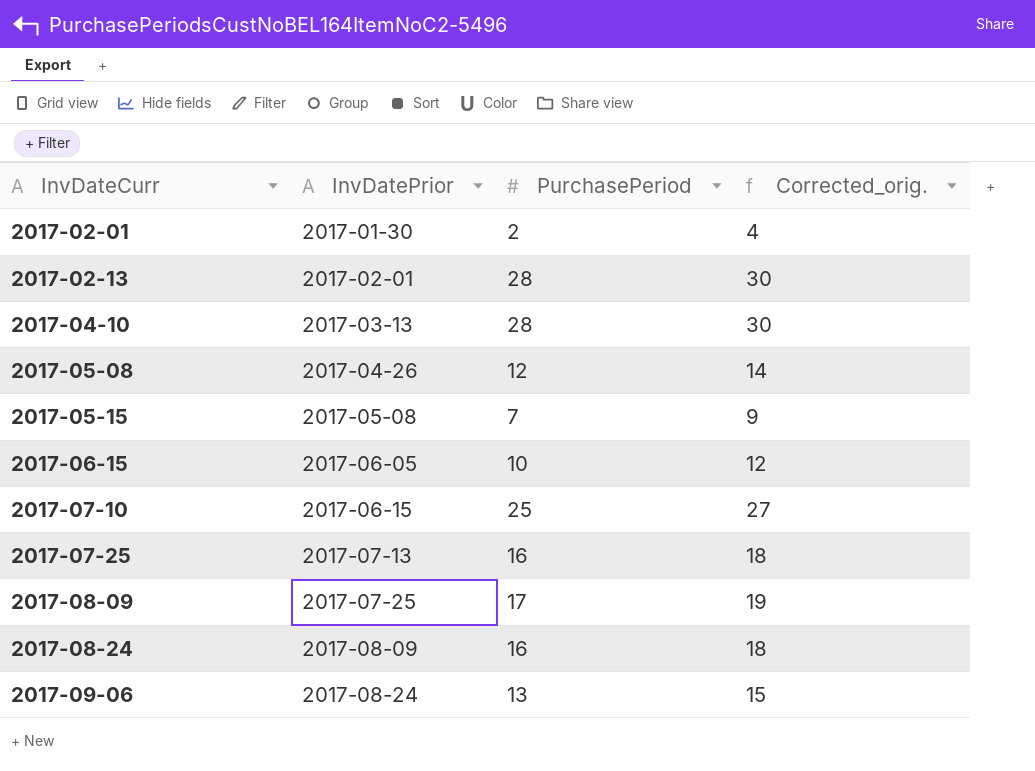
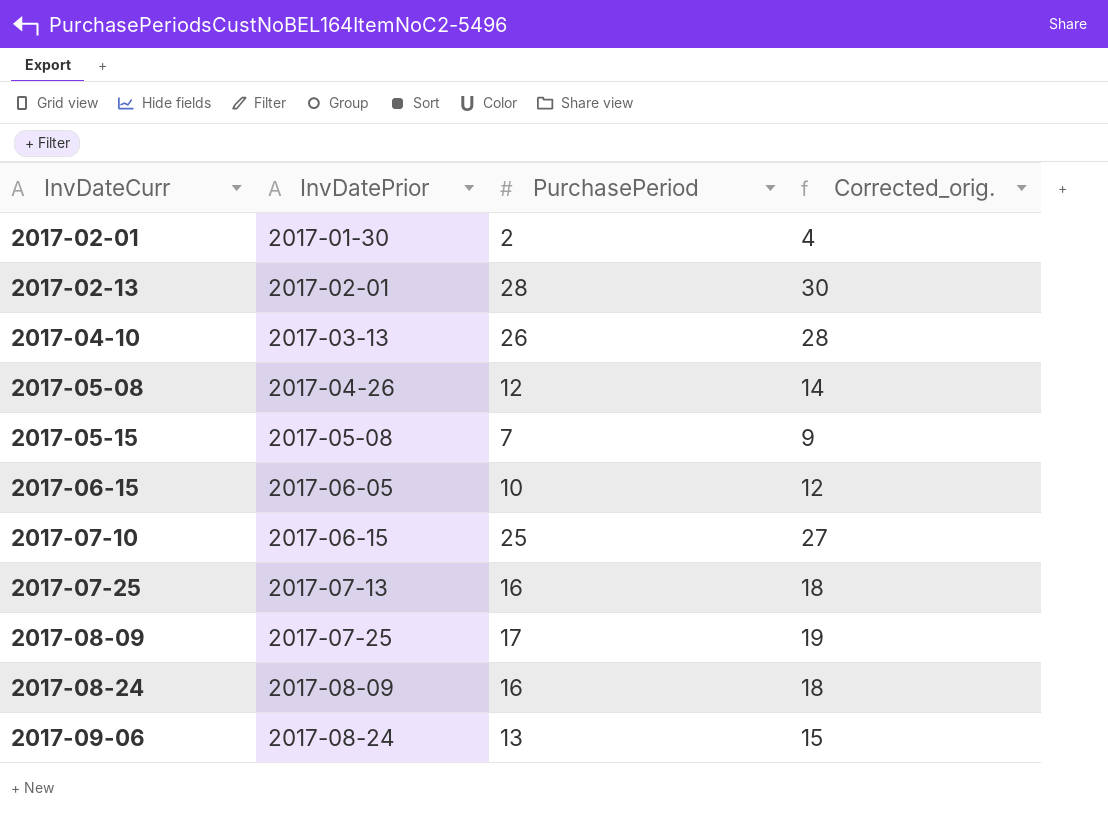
2017-04-10 | PurchasePeriod: 28 -> 26
2017-04-10 | Corrected_orig.: 30 -> 28

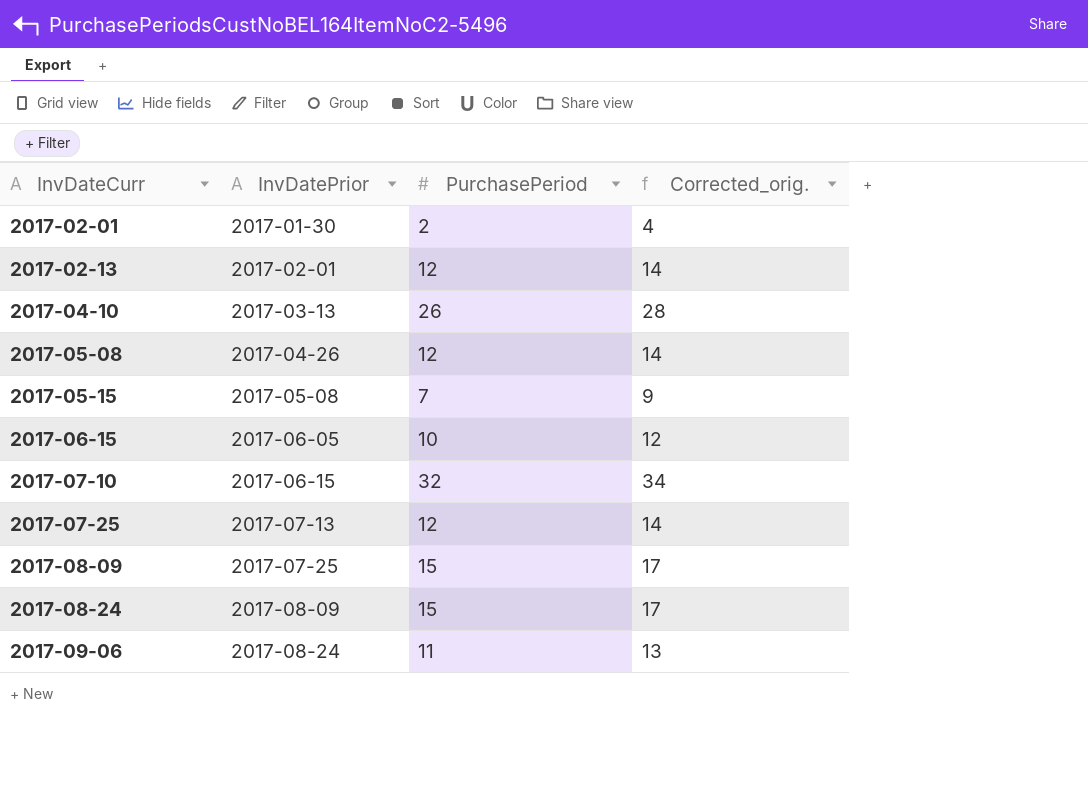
2017-02-13 | PurchasePeriod: 28 -> 12
2017-02-13 | Corrected_orig.: 30 -> 14
2017-07-10 | PurchasePeriod: 25 -> 32
2017-07-10 | Corrected_orig.: 27 -> 34
2017-07-25 | PurchasePeriod: 16 -> 12
2017-07-25 | Corrected_orig.: 18 -> 14
2017-08-09 | PurchasePeriod: 17 -> 15
2017-08-09 | Corrected_orig.: 19 -> 17
2017-08-24 | PurchasePeriod: 16 -> 15
2017-08-24 | Corrected_orig.: 18 -> 17
2017-09-06 | PurchasePeriod: 13 -> 11
2017-09-06 | Corrected_orig.: 15 -> 13

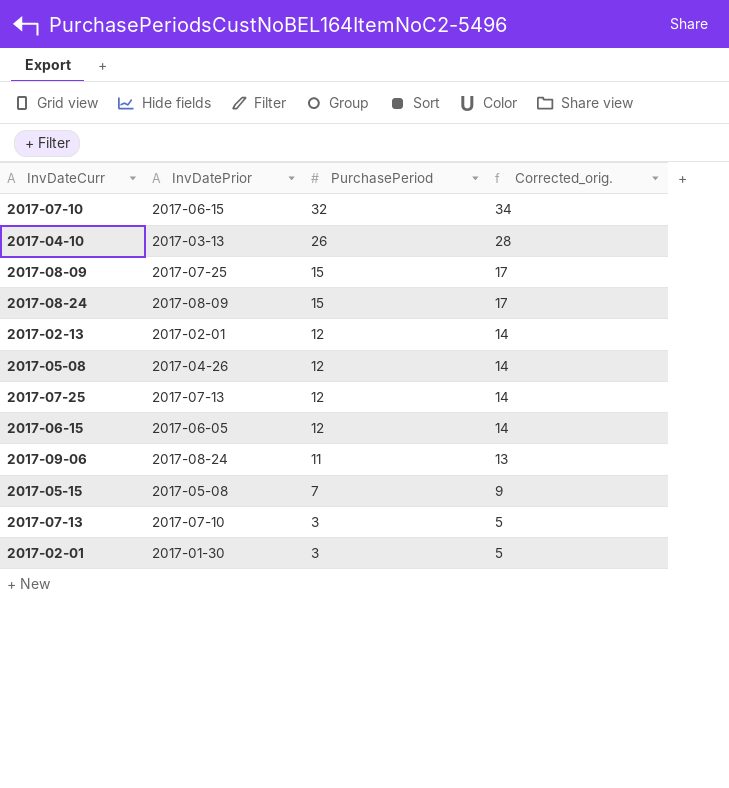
row order: InvDateCurr ascending -> PurchasePeriod descending
2017-06-15 | PurchasePeriod: 10 -> 12
2017-06-15 | Corrected_orig.: 12 -> 14
row 2017-07-13: none -> 2017-07-10 | 3 | 5
2017-02-01 | PurchasePeriod: 2 -> 3
2017-02-01 | Corrected_orig.: 4 -> 5

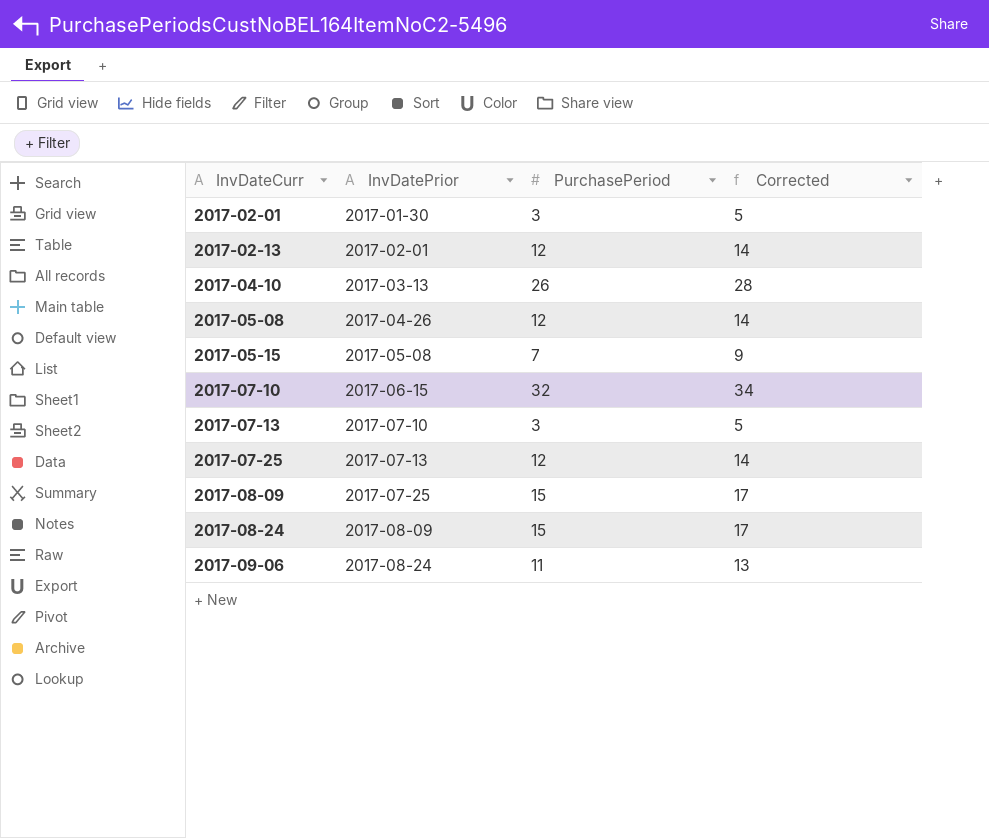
row order: PurchasePeriod descending -> InvDateCurr ascending
column name: Corrected_orig. -> Corrected
row 2017-06-15: 2017-06-05 | 12 | 14 -> none

